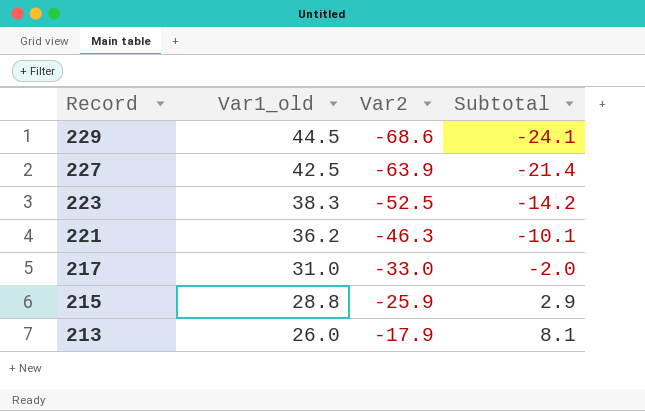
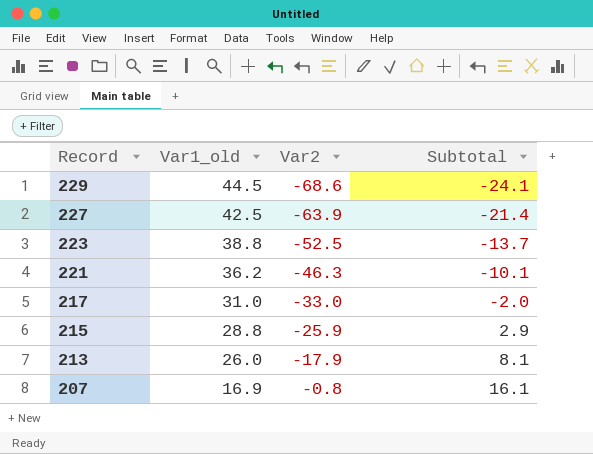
223 | Var1_old: 38.3 -> 38.8
223 | Subtotal: -14.2 -> -13.7
row 207: none -> 16.9 | -0.8 | 16.1

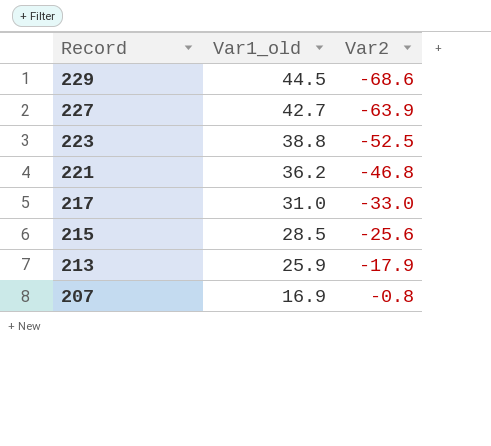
column Subtotal | formula: [Var1_old] + [Var2] -> none
227 | Var1_old: 42.5 -> 42.7
221 | Var2: -46.3 -> -46.8
215 | Var1_old: 28.8 -> 28.5
215 | Var2: -25.9 -> -25.6
213 | Var1_old: 26.0 -> 25.9

